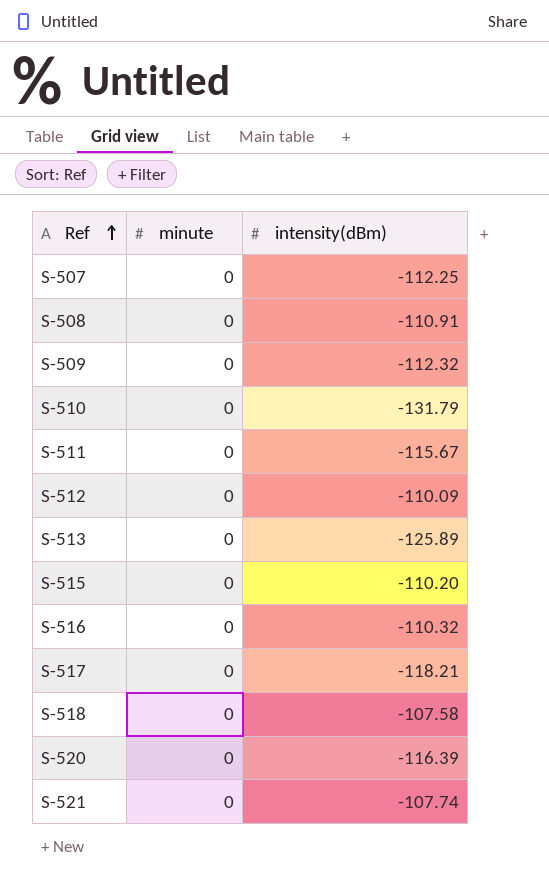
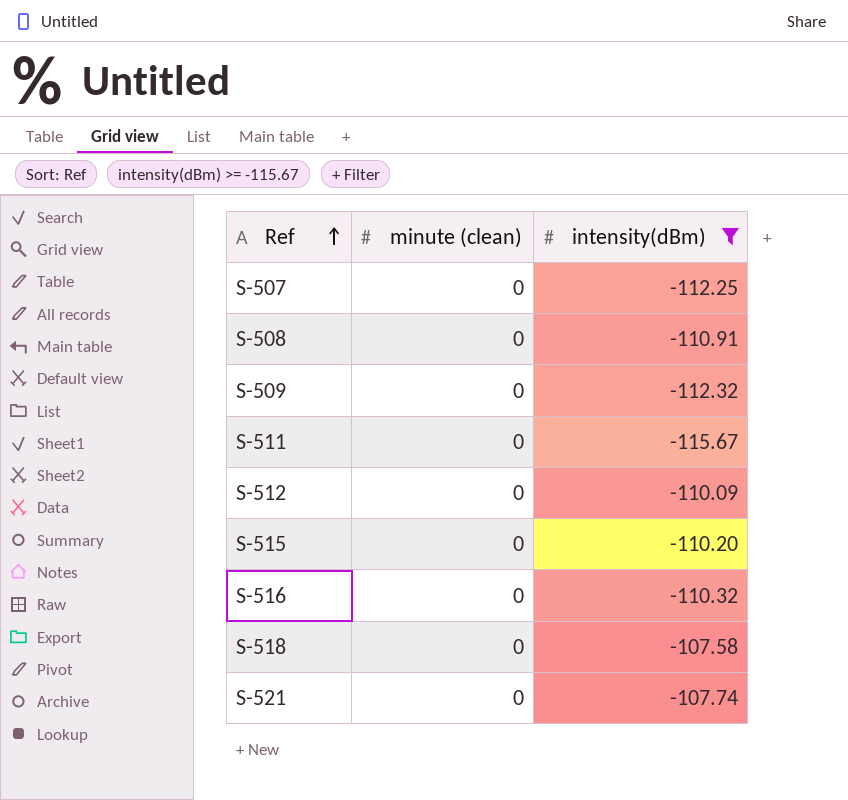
filter: none -> intensity(dBm) >= -115.67
column name: minute -> minute (clean)

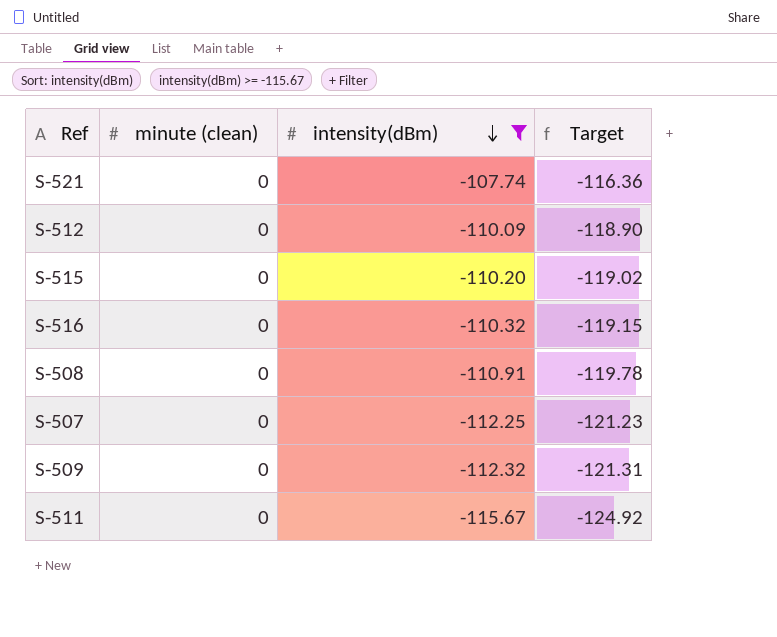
row order: Ref ascending -> intensity(dBm) descending
column Target | formula: none -> [intensity(dBm)] * 1.08
row S-518: 0 | -107.58 -> none

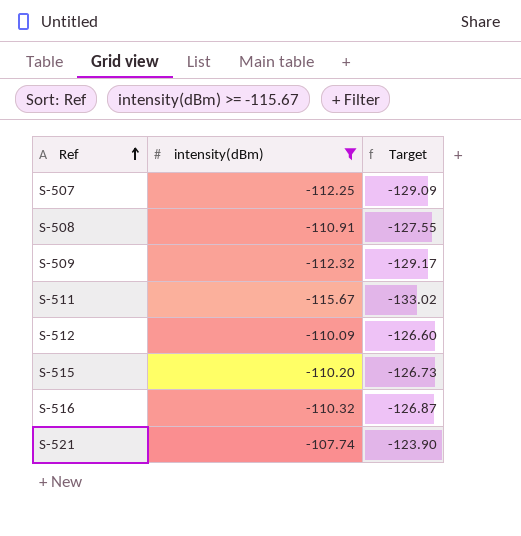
row order: intensity(dBm) descending -> Ref ascending
column minute (clean) | position: 2 -> none
column Target | formula: [intensity(dBm)] * 1.08 -> [intensity(dBm)] * 1.15

